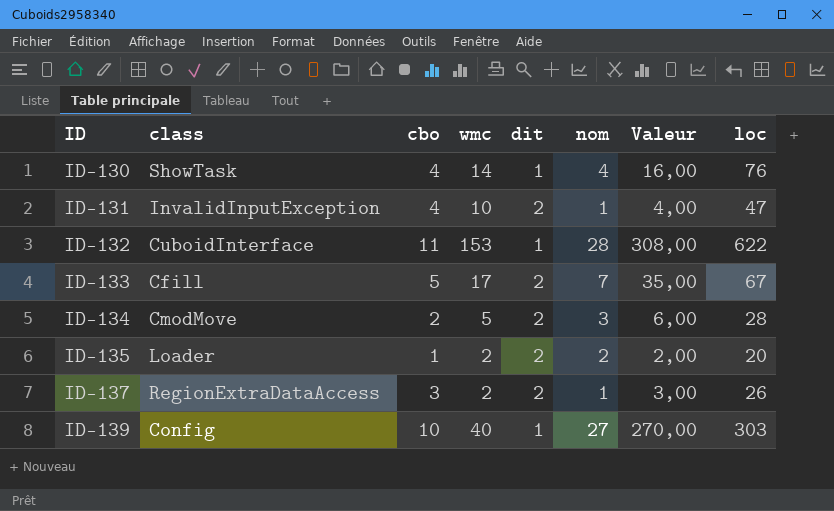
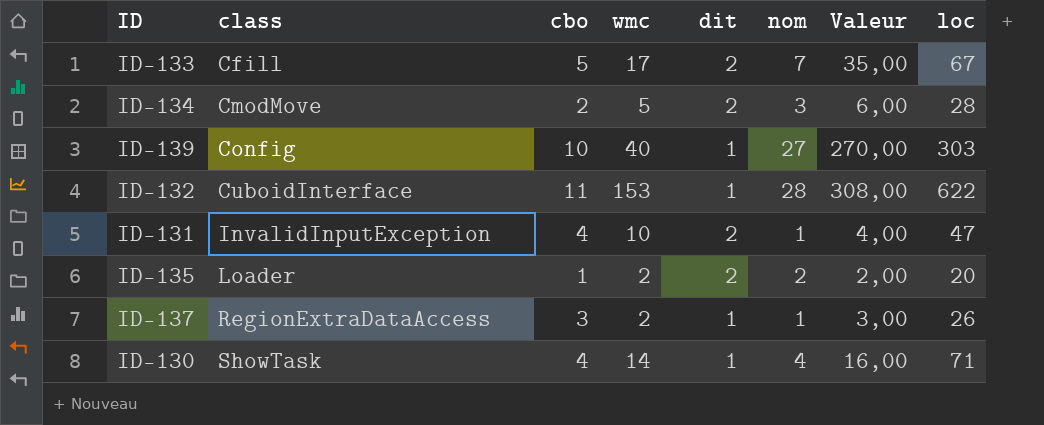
row order: ID ascending -> class ascending
ID-137 | dit: 2 -> 1
ID-130 | loc: 76 -> 71

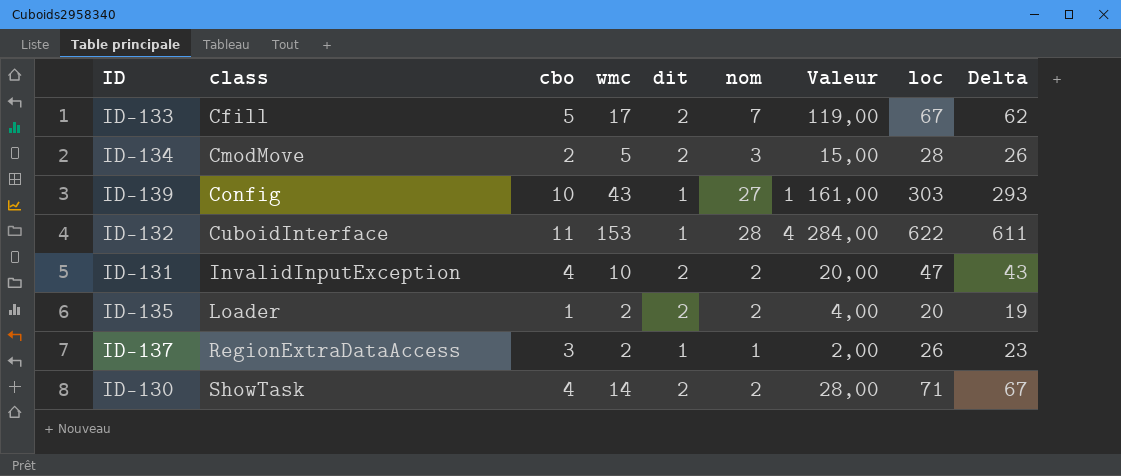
column Valeur | formula: [cbo] * [nom] -> [wmc] * [nom]
column Delta | formula: none -> [loc] - [cbo]
ID-139 | wmc: 40 -> 43
ID-131 | nom: 1 -> 2
ID-130 | dit: 1 -> 2
ID-130 | nom: 4 -> 2

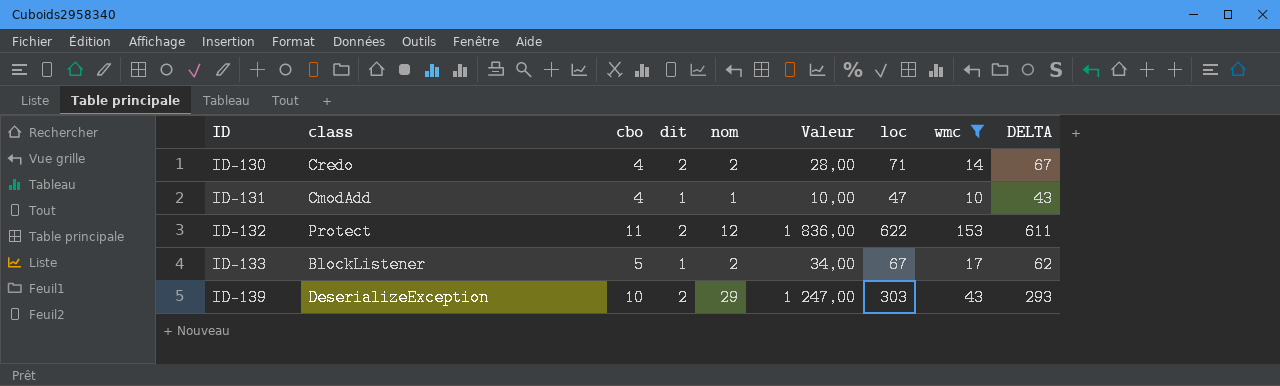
filter: none -> wmc >= 10
row order: class ascending -> ID ascending
column wmc | position: 4 -> 8
column name: Delta -> DELTA
ID-130 | class: ShowTask -> Credo
ID-131 | class: InvalidInputException -> CmodAdd
ID-131 | dit: 2 -> 1
ID-131 | nom: 2 -> 1
ID-131 | Valeur: 20,00 -> 10,00
ID-132 | class: CuboidInterface -> Protect
ID-132 | dit: 1 -> 2
ID-132 | nom: 28 -> 12
ID-132 | Valeur: 4 284,00 -> 1 836,00
ID-133 | class: Cfill -> BlockListener
ID-133 | dit: 2 -> 1
ID-133 | nom: 7 -> 2
ID-133 | Valeur: 119,00 -> 34,00
ID-139 | class: Config -> DeserializeException
ID-139 | dit: 1 -> 2
ID-139 | nom: 27 -> 29
ID-139 | Valeur: 1 161,00 -> 1 247,00

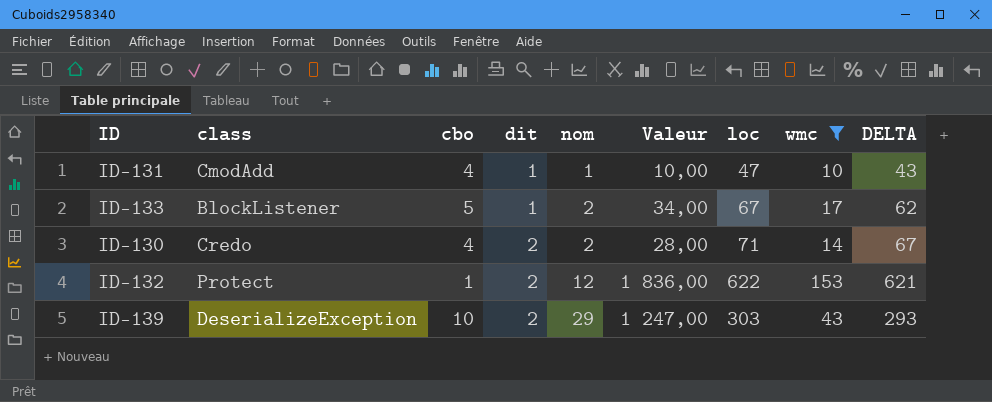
row order: ID ascending -> dit ascending
ID-132 | cbo: 11 -> 1
ID-132 | DELTA: 611 -> 621

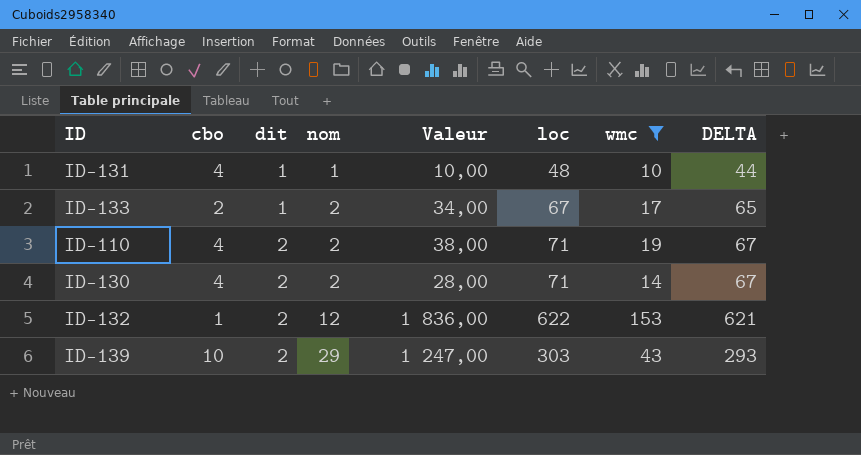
column class | position: 2 -> none
ID-131 | loc: 47 -> 48
ID-131 | DELTA: 43 -> 44
ID-133 | cbo: 5 -> 2
ID-133 | DELTA: 62 -> 65
row ID-110: none -> 4 | 2 | 2 | 38,00 | 71 | 19 | 67

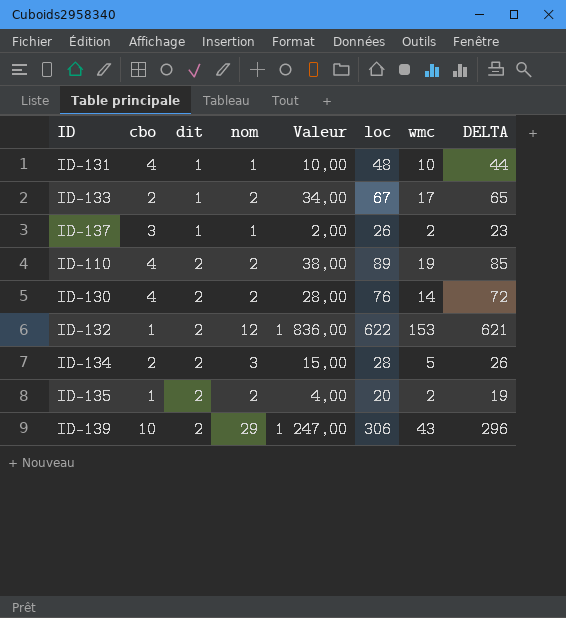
filter: wmc >= 10 -> none
ID-110 | loc: 71 -> 89
ID-110 | DELTA: 67 -> 85
ID-130 | loc: 71 -> 76
ID-130 | DELTA: 67 -> 72
ID-139 | loc: 303 -> 306
ID-139 | DELTA: 293 -> 296

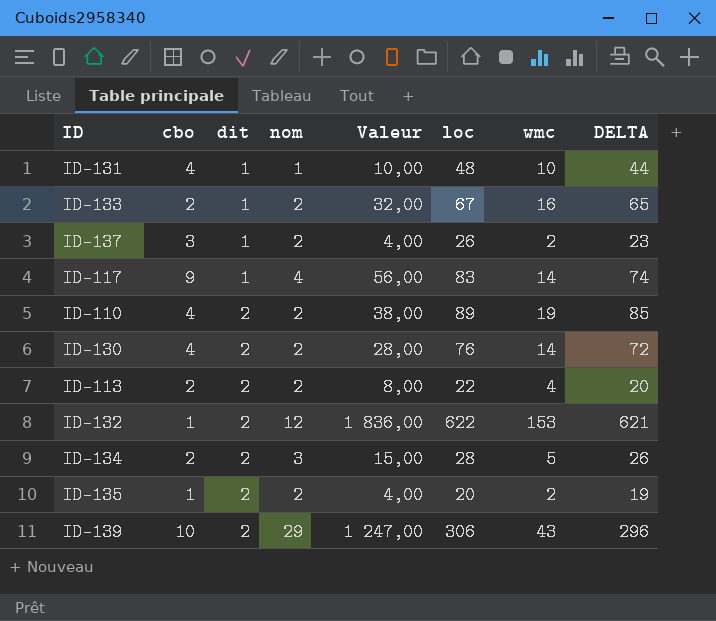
ID-133 | Valeur: 34,00 -> 32,00
ID-133 | wmc: 17 -> 16
ID-137 | nom: 1 -> 2
ID-137 | Valeur: 2,00 -> 4,00
row ID-117: none -> 9 | 1 | 4 | 56,00 | 83 | 14 | 74
row ID-113: none -> 2 | 2 | 2 | 8,00 | 22 | 4 | 20

